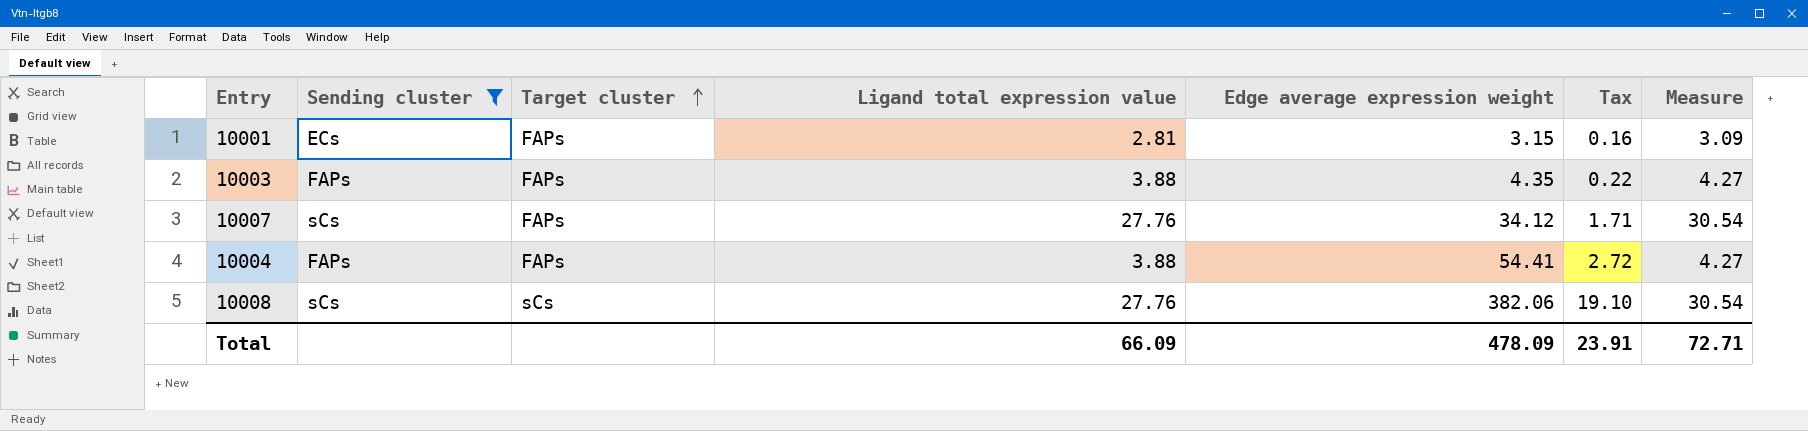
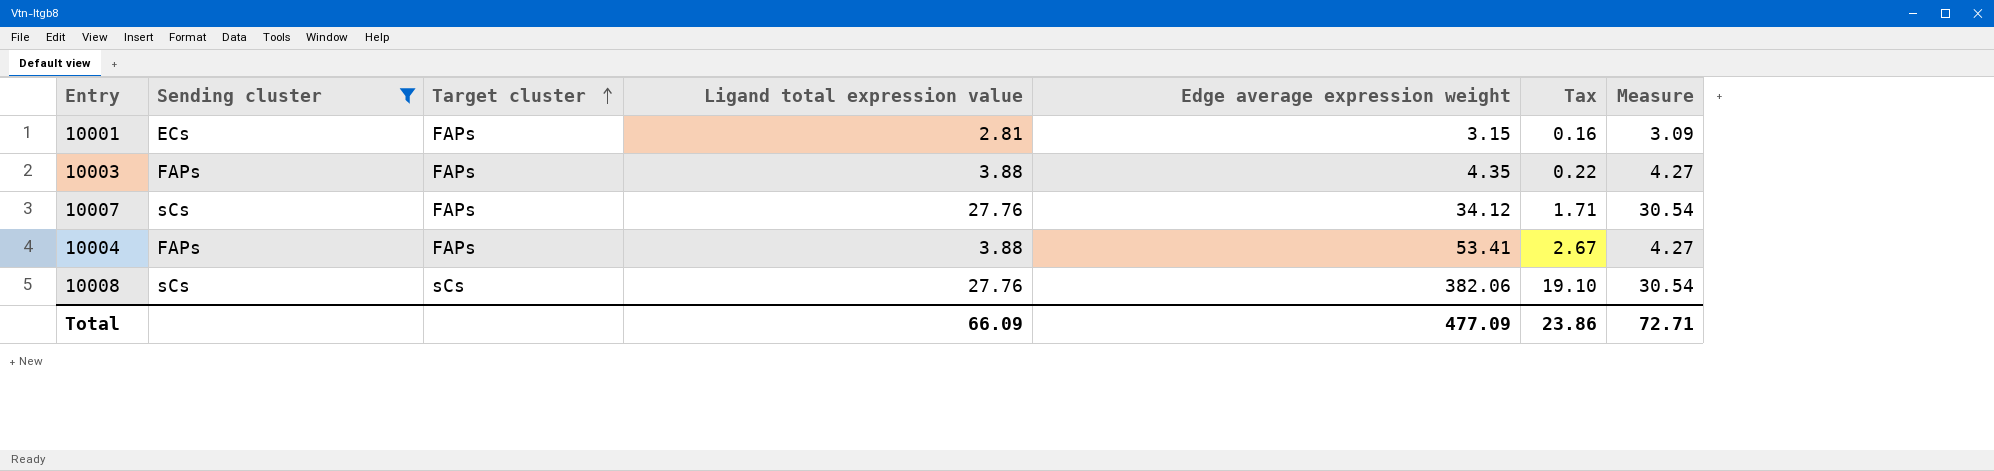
10004 | Edge average expression weight: 54.41 -> 53.41
10004 | Tax: 2.72 -> 2.67
Total | Edge average expression weight: 478.09 -> 477.09
Total | Tax: 23.91 -> 23.86

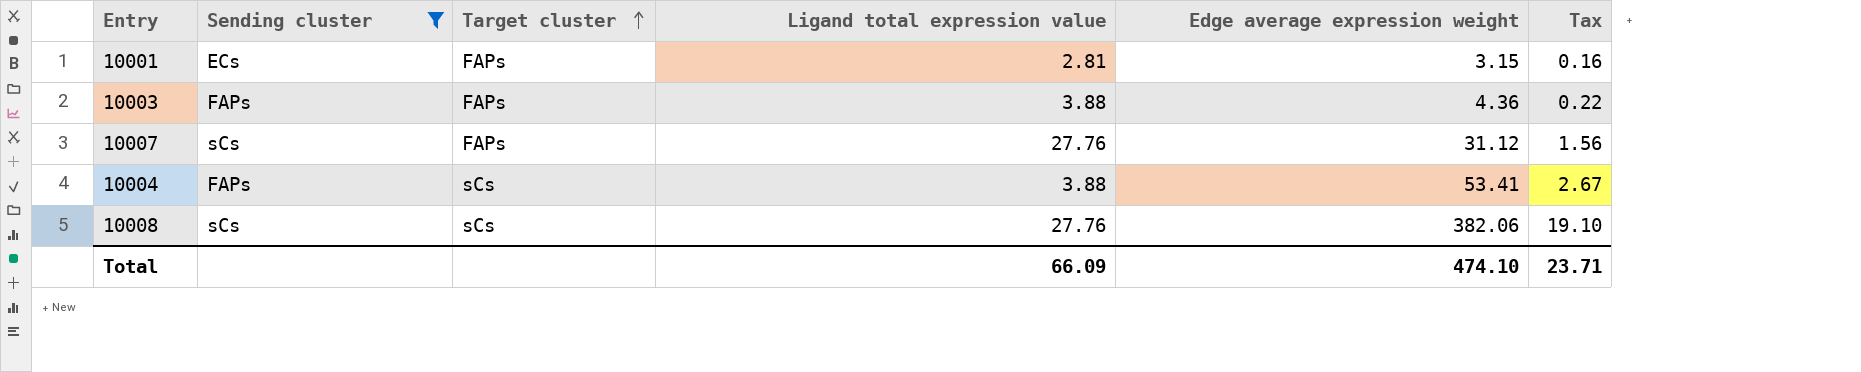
column Measure | formula: [Ligand total expression value] * 1.1 -> none
10003 | Edge average expression weight: 4.35 -> 4.36
10007 | Edge average expression weight: 34.12 -> 31.12
10007 | Tax: 1.71 -> 1.56
10004 | Target cluster: FAPs -> sCs
Total | Edge average expression weight: 477.09 -> 474.10
Total | Tax: 23.86 -> 23.71

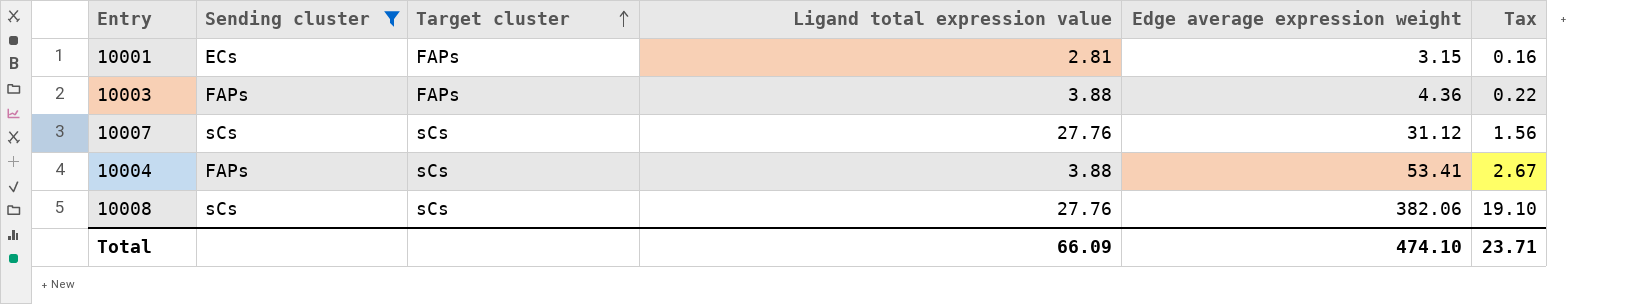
10007 | Target cluster: FAPs -> sCs

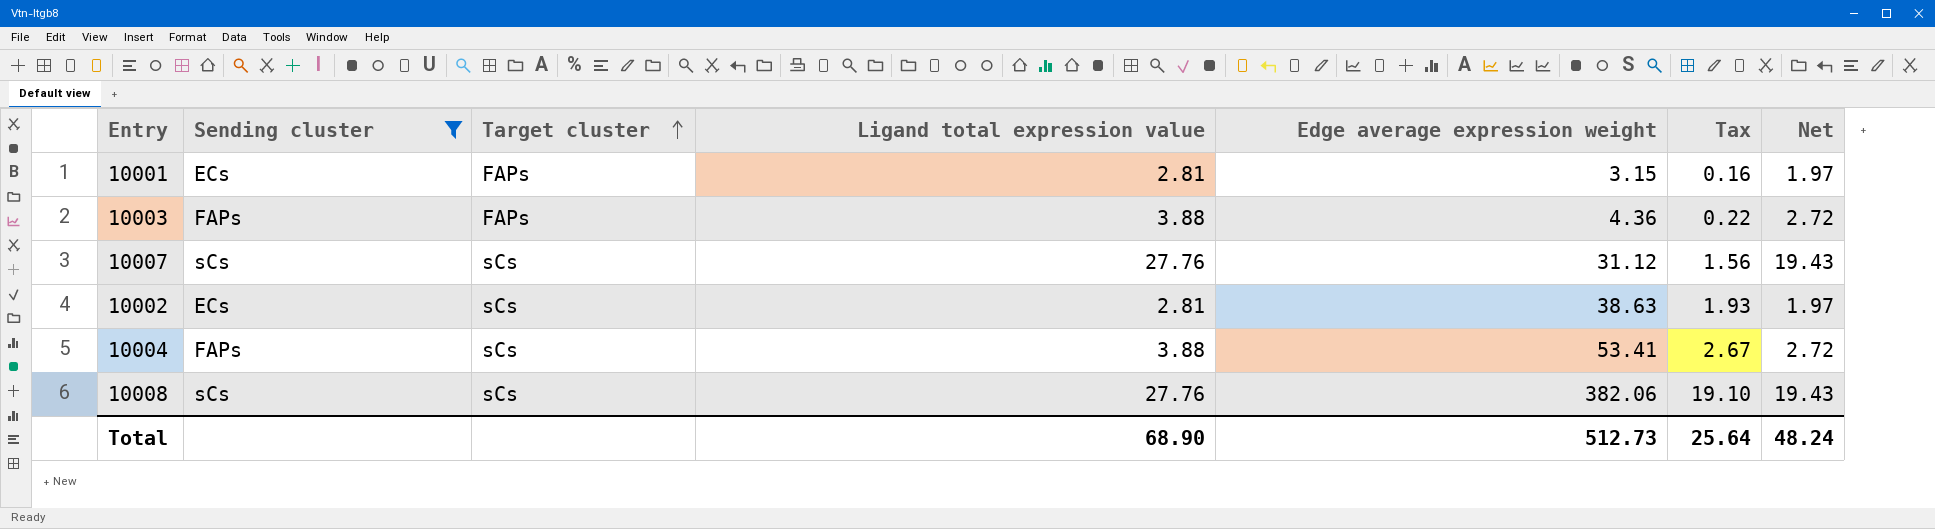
column Net | formula: none -> [Ligand total expression value] * 0.7
row 10002: none -> ECs | sCs | 2.81 | 38.63 | 1.93 | 1.97
Total | Ligand total expression value: 66.09 -> 68.90
Total | Edge average expression weight: 474.10 -> 512.73
Total | Tax: 23.71 -> 25.64

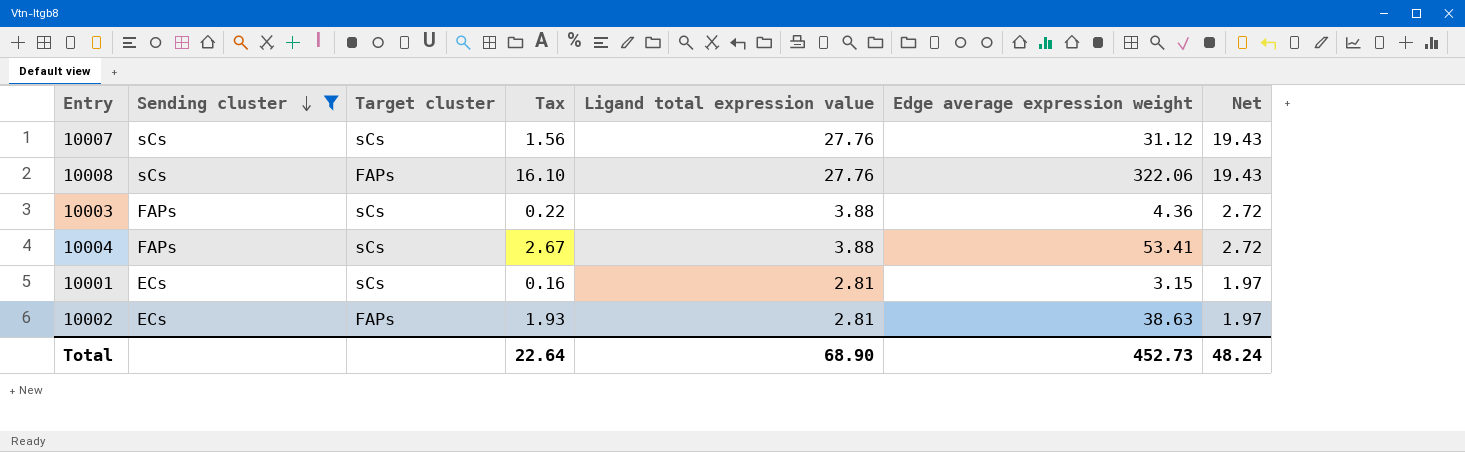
row order: Target cluster ascending -> Sending cluster descending
column Tax | position: 6 -> 4
10008 | Target cluster: sCs -> FAPs
10008 | Tax: 19.10 -> 16.10
10008 | Edge average expression weight: 382.06 -> 322.06
10003 | Target cluster: FAPs -> sCs
10001 | Target cluster: FAPs -> sCs
10002 | Target cluster: sCs -> FAPs
Total | Tax: 25.64 -> 22.64
Total | Edge average expression weight: 512.73 -> 452.73

